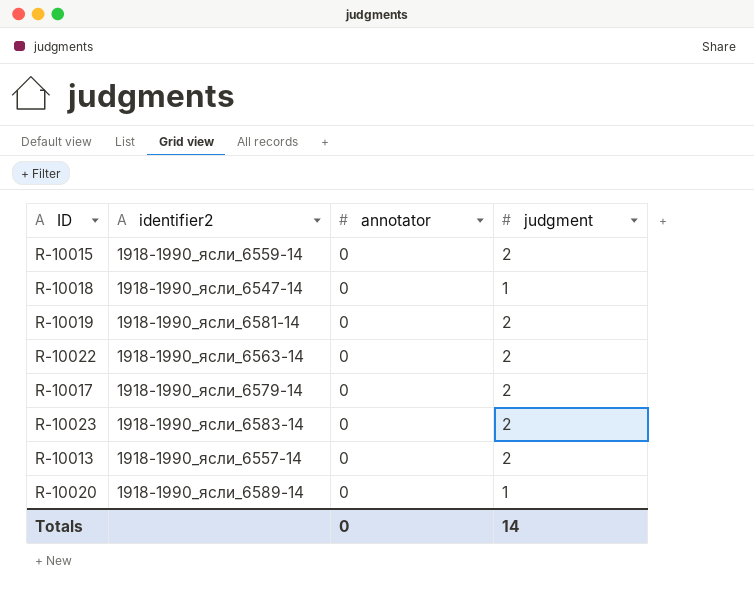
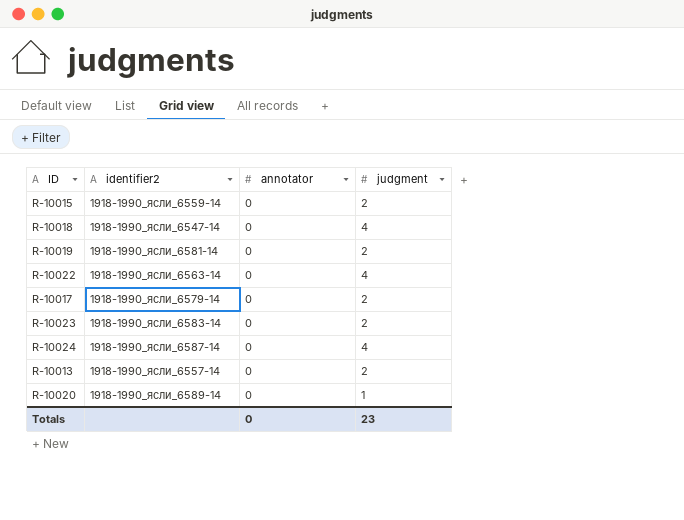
R-10018 | judgment: 1 -> 4
R-10022 | judgment: 2 -> 4
row R-10024: none -> 1918-1990_ясли_6587-14 | 0 | 4
Totals | judgment: 14 -> 23

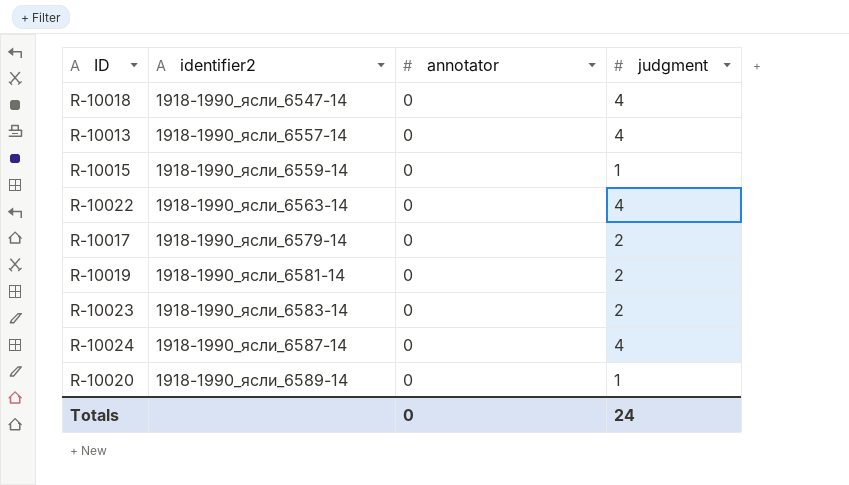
row order: none -> identifier2 ascending
R-10013 | judgment: 2 -> 4
R-10015 | judgment: 2 -> 1
Totals | judgment: 23 -> 24

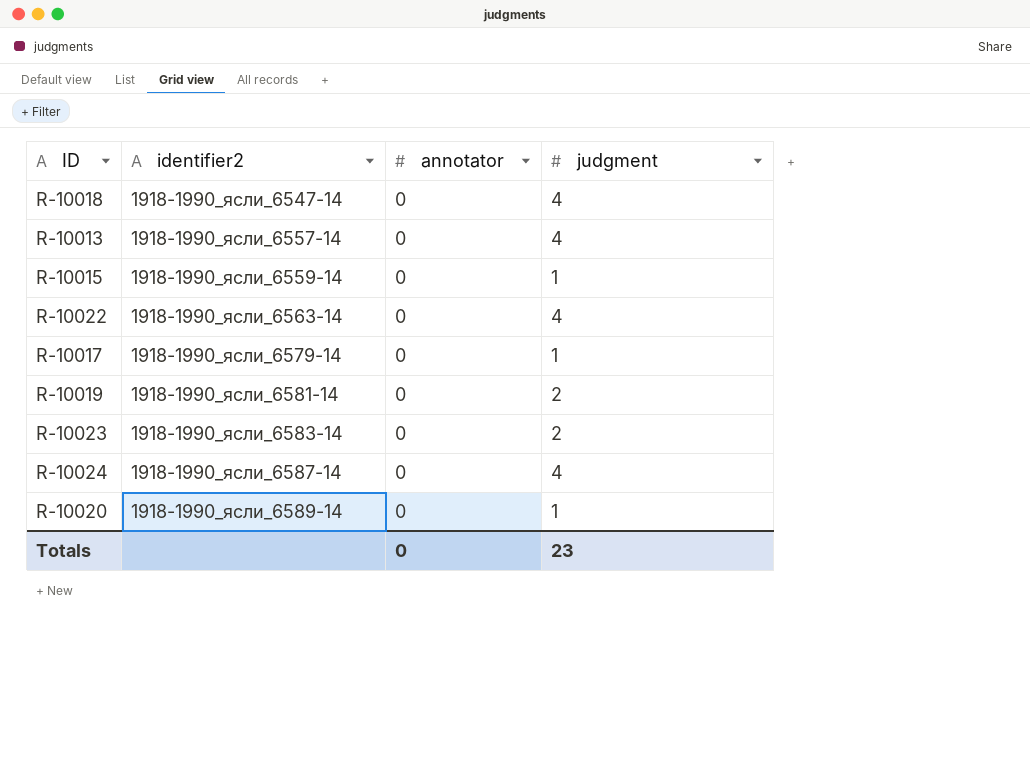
R-10017 | judgment: 2 -> 1
Totals | judgment: 24 -> 23

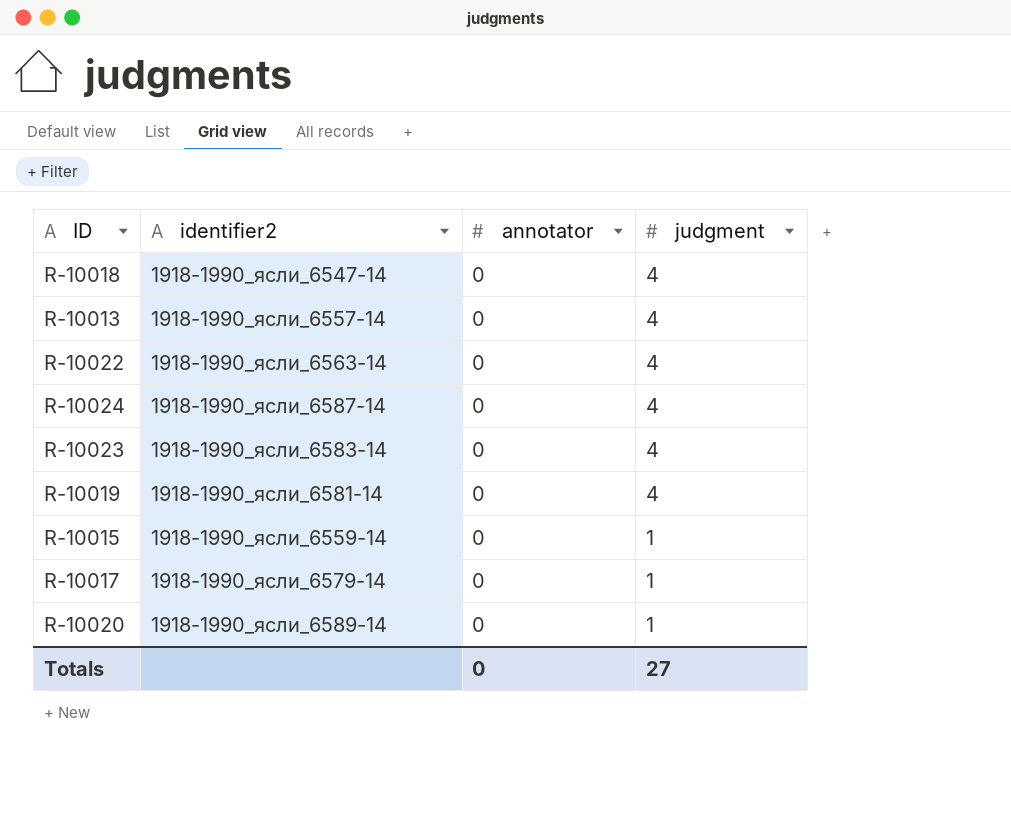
row order: identifier2 ascending -> judgment descending
R-10023 | judgment: 2 -> 4
R-10019 | judgment: 2 -> 4
Totals | judgment: 23 -> 27

